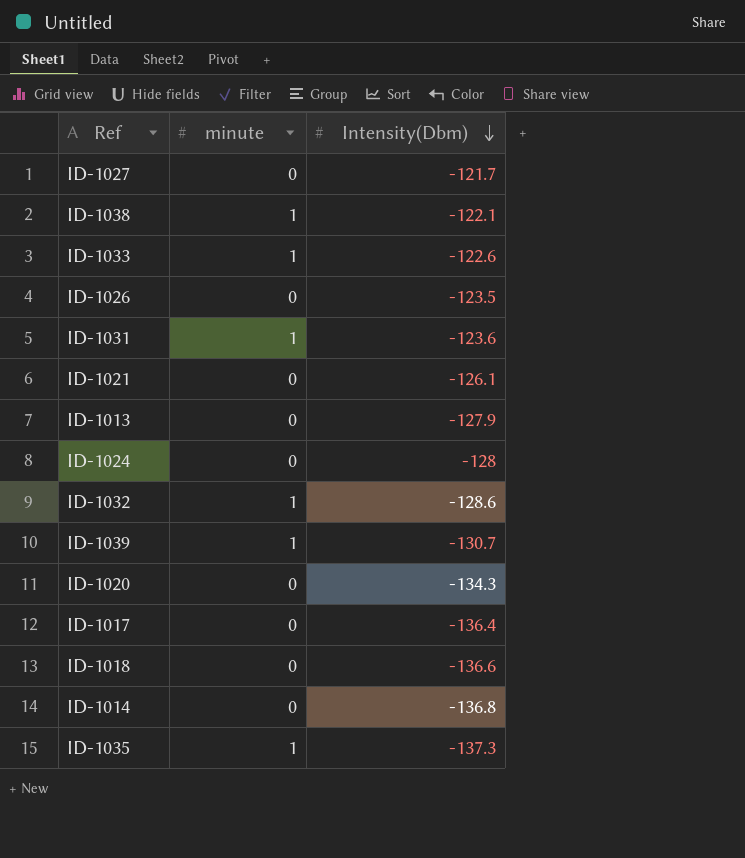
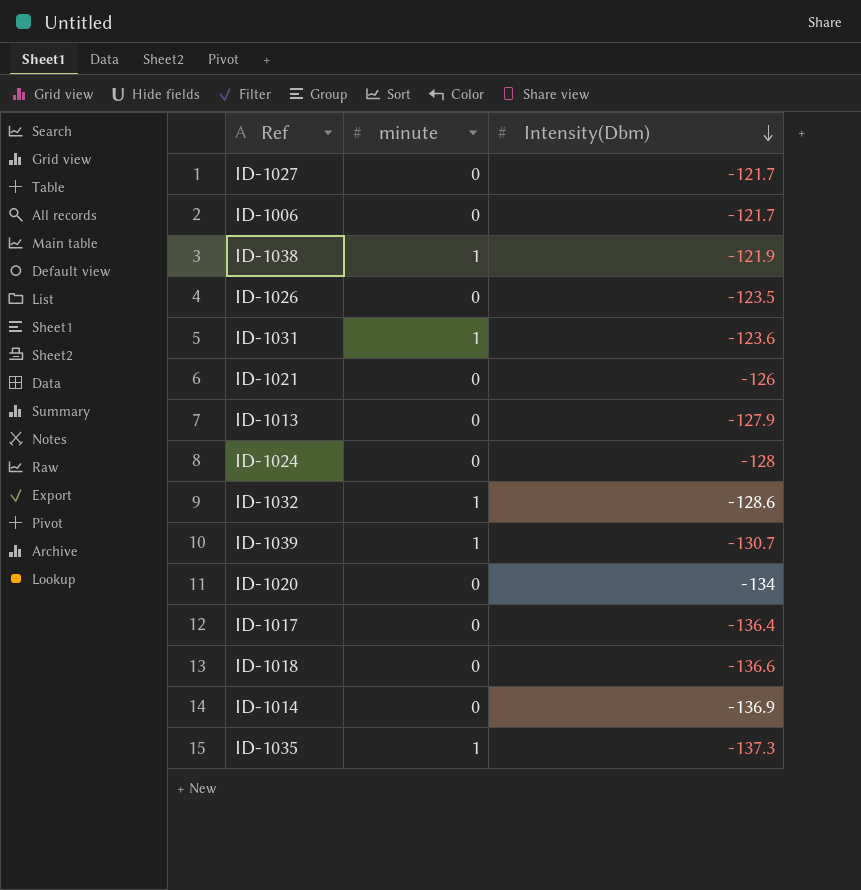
row ID-1033: 1 | -122.6 -> none
row ID-1006: none -> 0 | -121.7
ID-1038 | Intensity(Dbm): -122.1 -> -121.9
ID-1021 | Intensity(Dbm): -126.1 -> -126
ID-1020 | Intensity(Dbm): -134.3 -> -134
ID-1014 | Intensity(Dbm): -136.8 -> -136.9

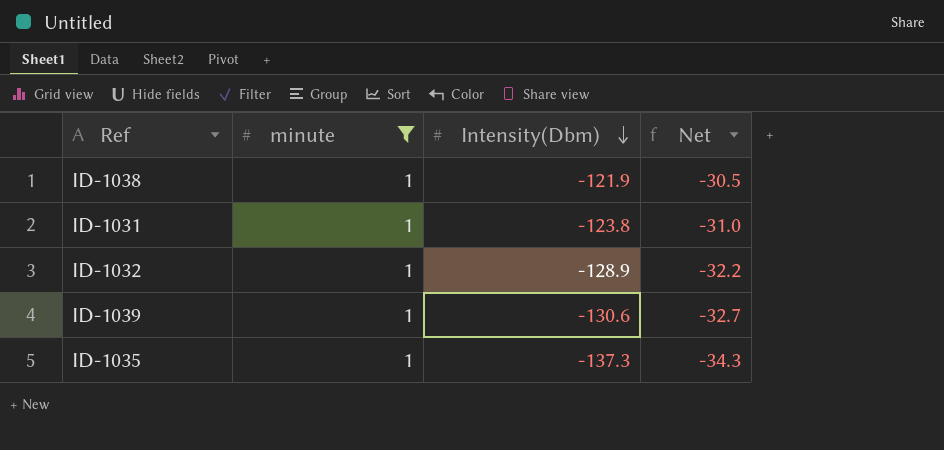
filter: none -> minute = 1
column Net | formula: none -> [Intensity(Dbm)] * 0.25
ID-1031 | Intensity(Dbm): -123.6 -> -123.8
ID-1032 | Intensity(Dbm): -128.6 -> -128.9
ID-1039 | Intensity(Dbm): -130.7 -> -130.6

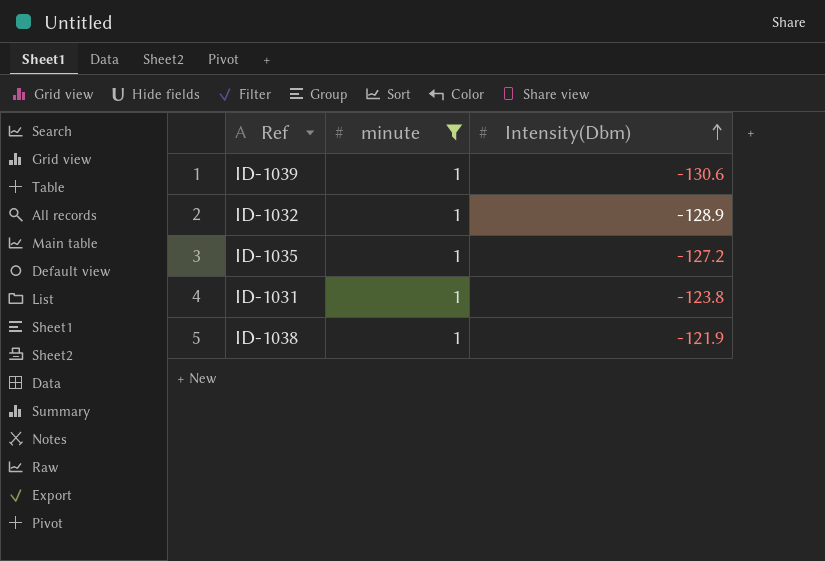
row order: Intensity(Dbm) descending -> Intensity(Dbm) ascending
column Net | formula: [Intensity(Dbm)] * 0.25 -> none
ID-1035 | Intensity(Dbm): -137.3 -> -127.2

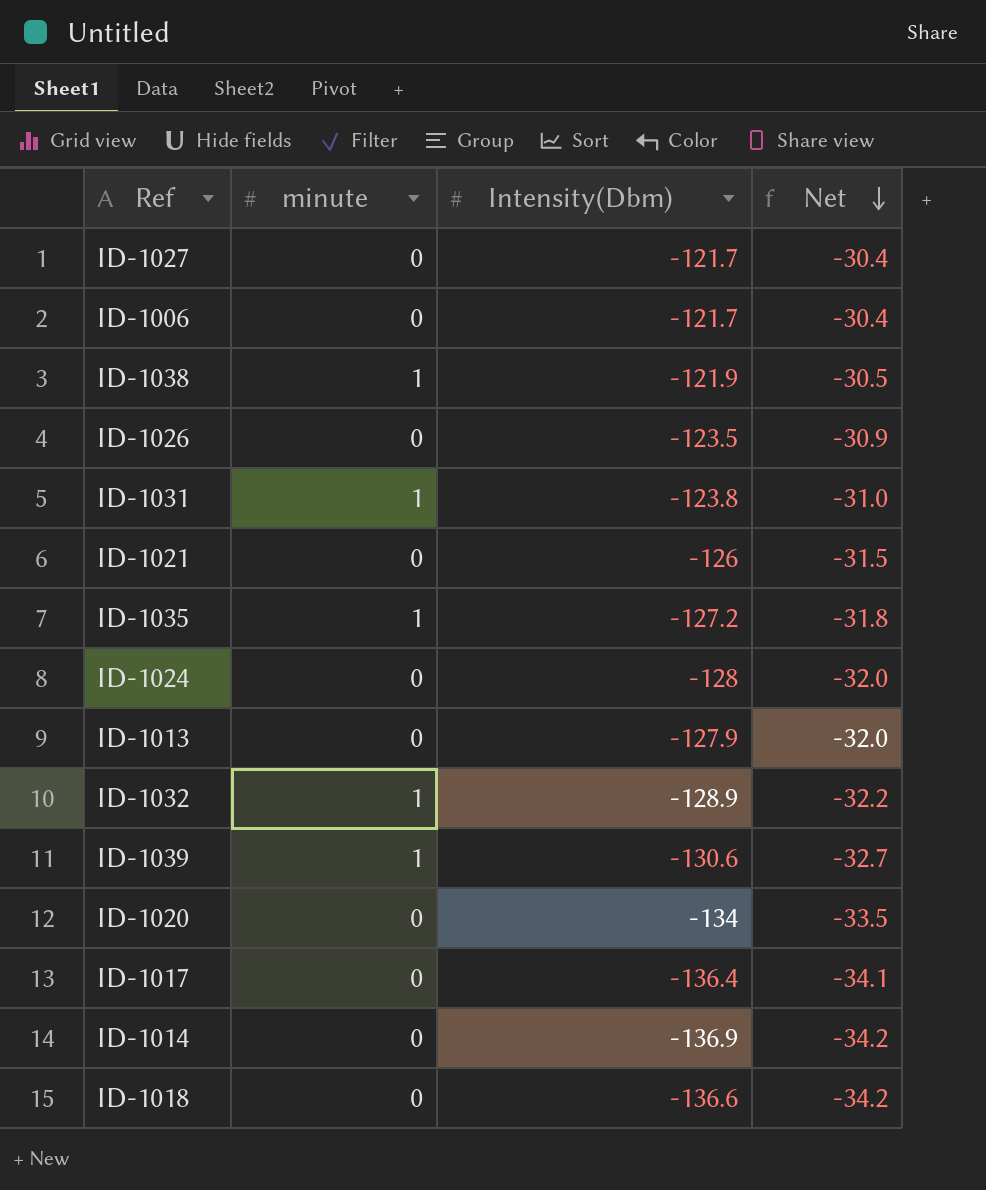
filter: minute = 1 -> none
row order: Intensity(Dbm) ascending -> Net descending
column Net | formula: none -> [Intensity(Dbm)] * 0.25

